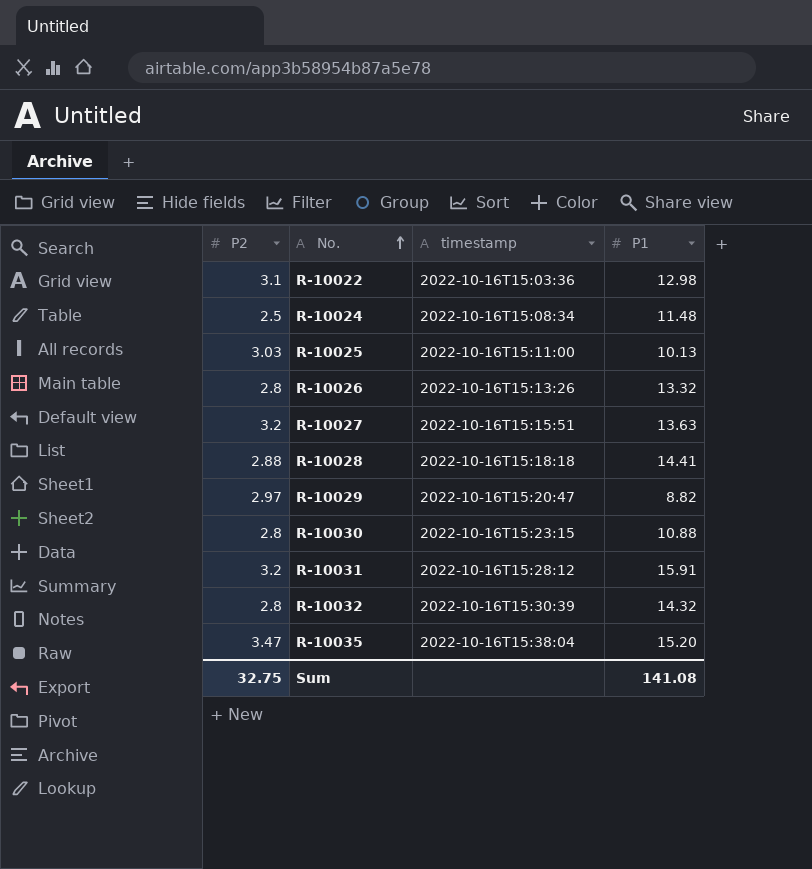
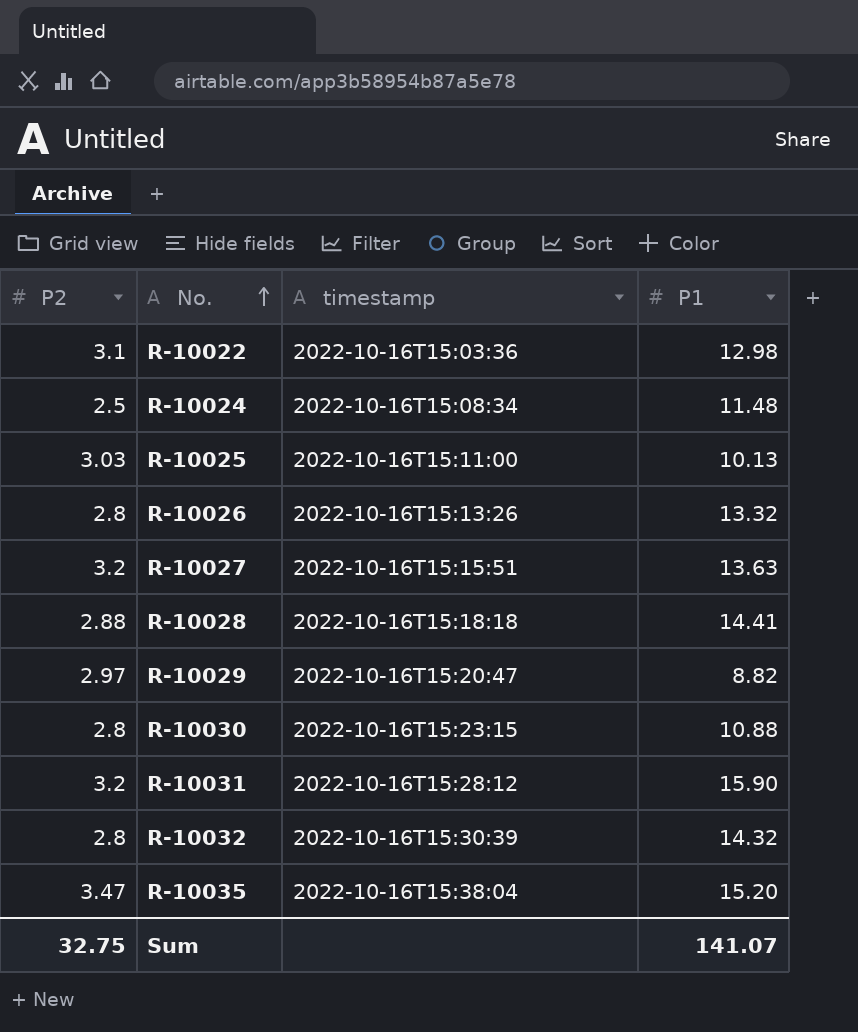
R-10031 | P1: 15.91 -> 15.90
Sum | P1: 141.08 -> 141.07

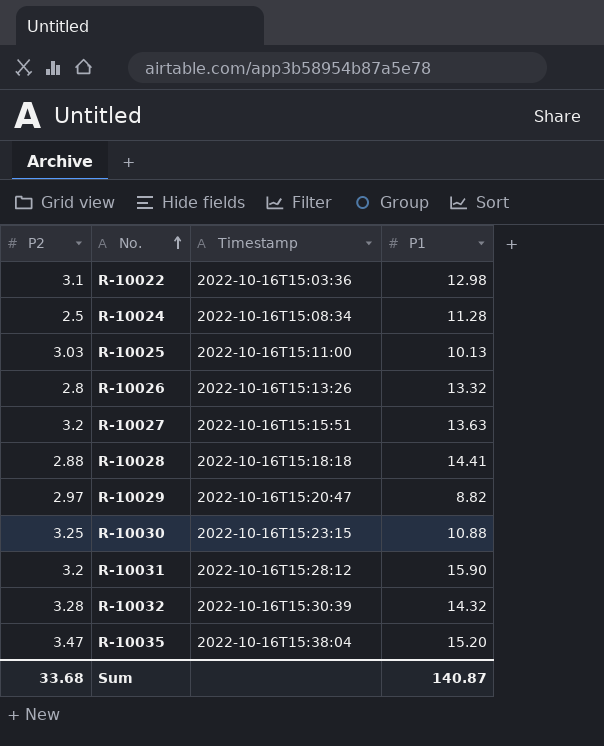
column name: timestamp -> Timestamp
R-10024 | P1: 11.48 -> 11.28
R-10030 | P2: 2.8 -> 3.25
R-10032 | P2: 2.8 -> 3.28
Sum | P2: 32.75 -> 33.68
Sum | P1: 141.07 -> 140.87

